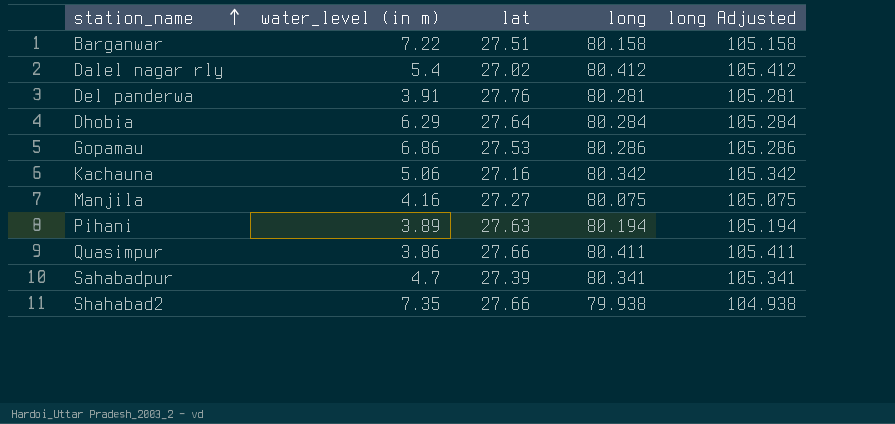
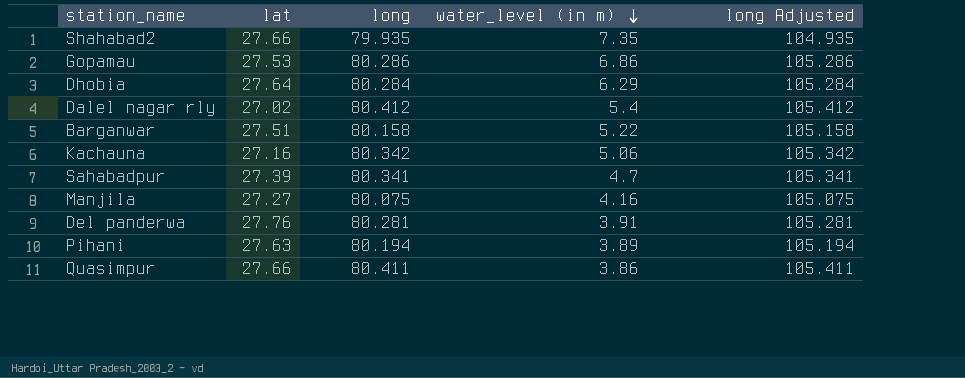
row order: station_name ascending -> water_level (in m) descending
column water_level (in m) | position: 2 -> 4
Shahabad2 | long: 79.938 -> 79.935
Shahabad2 | long Adjusted: 104.938 -> 104.935
Barganwar | water_level (in m): 7.22 -> 5.22

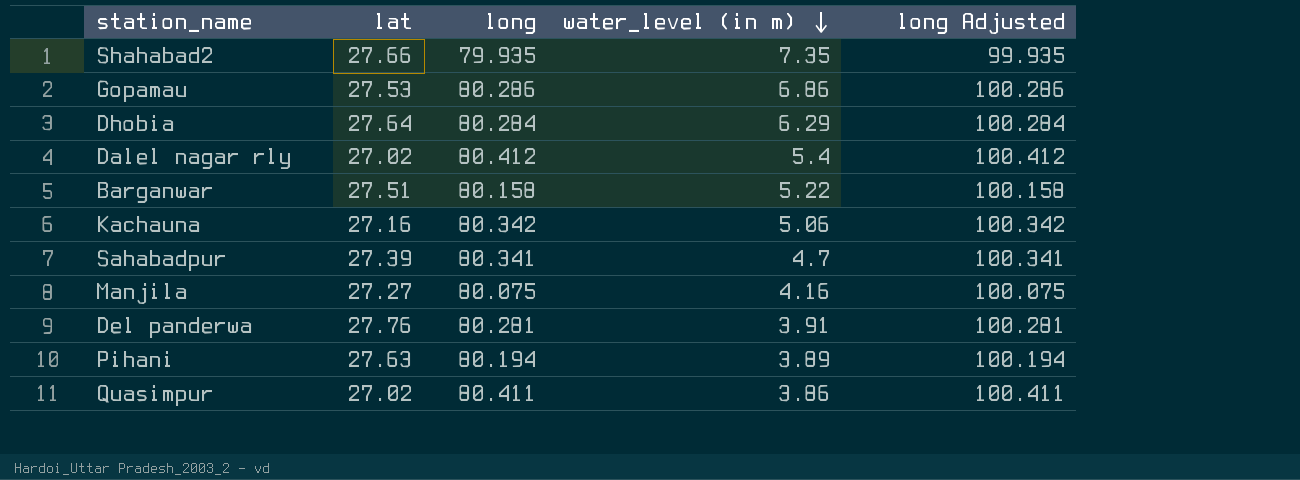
column long Adjusted | formula: [long] + 25 -> [long] + 20
Quasimpur | lat: 27.66 -> 27.02

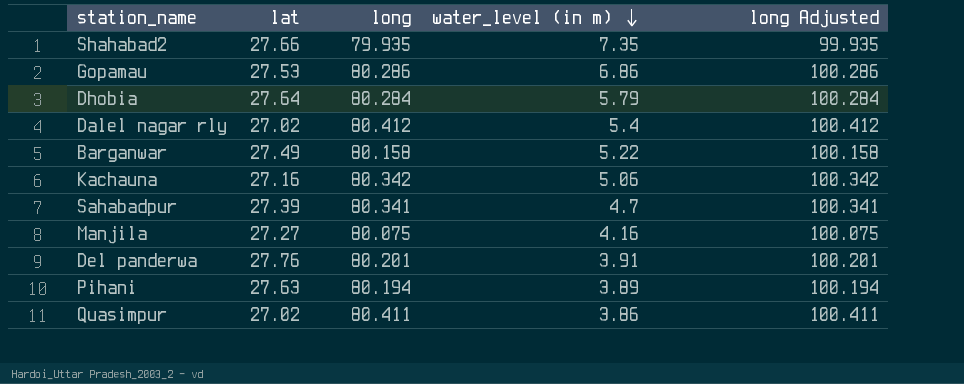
Dhobia | water_level (in m): 6.29 -> 5.79
Barganwar | lat: 27.51 -> 27.49
Del panderwa | long: 80.281 -> 80.201
Del panderwa | long Adjusted: 100.281 -> 100.201

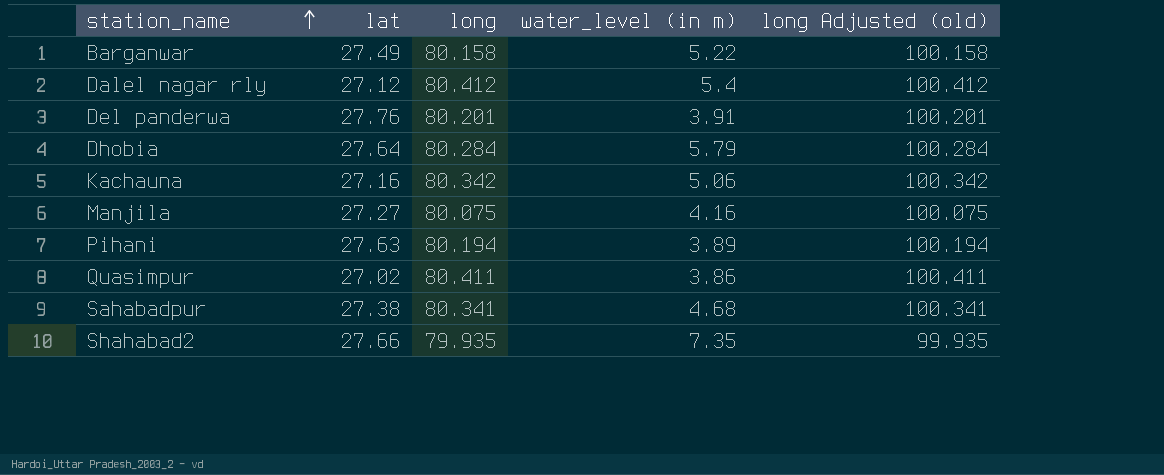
row order: water_level (in m) descending -> station_name ascending
column name: long Adjusted -> long Adjusted (old)
row Gopamau: 27.53 | 80.286 | 6.86 | 100.286 -> none
Dalel nagar rly | lat: 27.02 -> 27.12
Sahabadpur | lat: 27.39 -> 27.38
Sahabadpur | water_level (in m): 4.7 -> 4.68

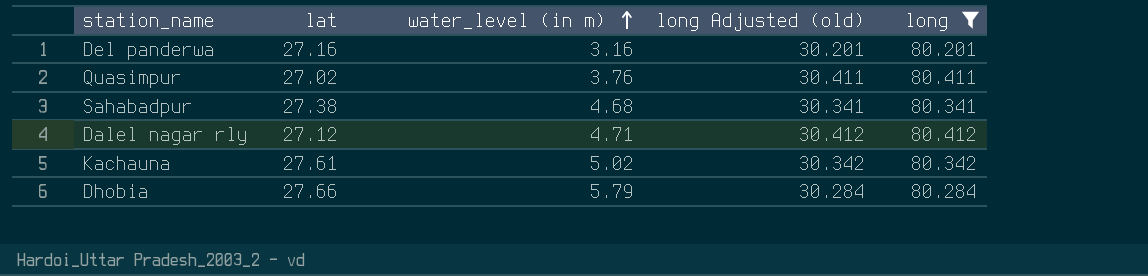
filter: none -> long >= 80.201
row order: station_name ascending -> water_level (in m) ascending
column long Adjusted (old) | formula: [long] + 20 -> [long] - 50
column long | position: 3 -> 5
Del panderwa | lat: 27.76 -> 27.16
Del panderwa | water_level (in m): 3.91 -> 3.16
Quasimpur | water_level (in m): 3.86 -> 3.76
Dalel nagar rly | water_level (in m): 5.4 -> 4.71
Kachauna | lat: 27.16 -> 27.61
Kachauna | water_level (in m): 5.06 -> 5.02
Dhobia | lat: 27.64 -> 27.66

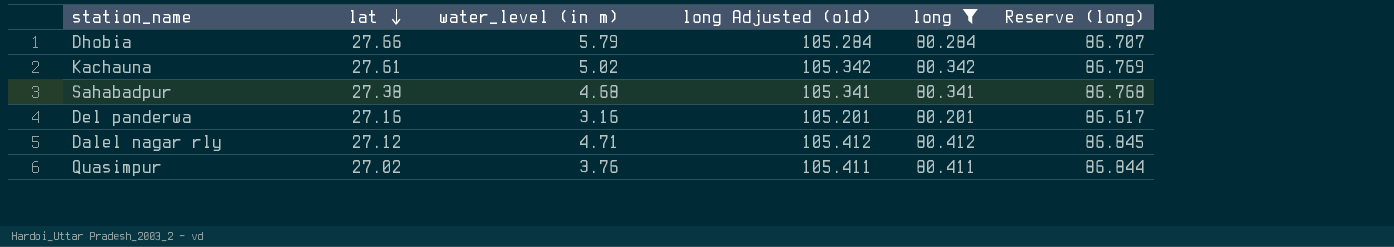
row order: water_level (in m) ascending -> lat descending
column long Adjusted (old) | formula: [long] - 50 -> [long] + 25
column Reserve (long) | formula: none -> [long] * 1.08

